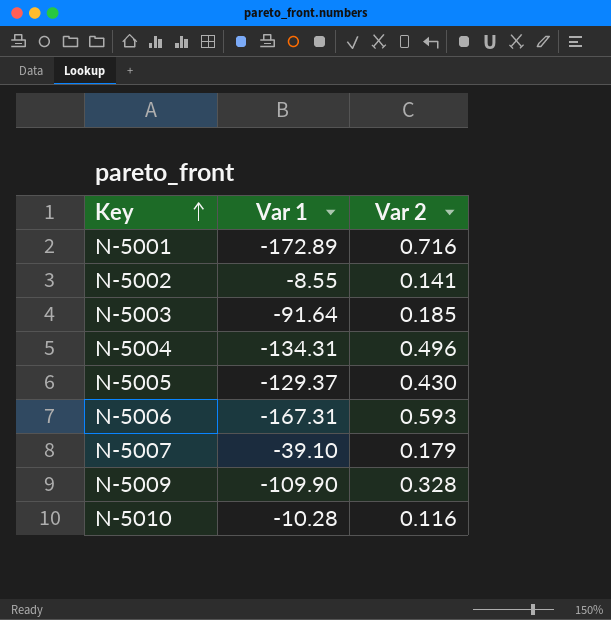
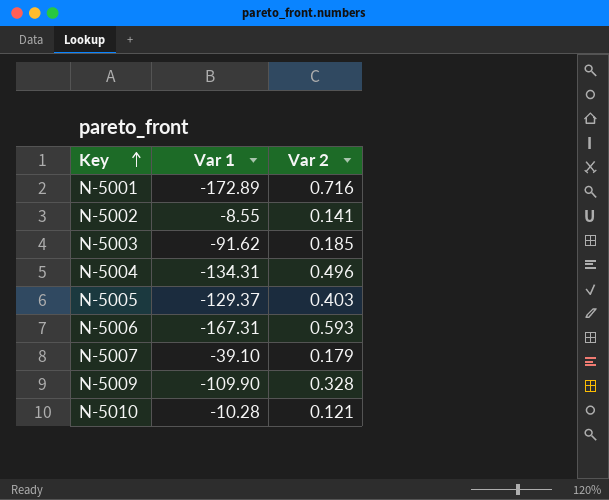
N-5003 | Var 1: -91.64 -> -91.62
N-5005 | Var 2: 0.430 -> 0.403
N-5010 | Var 2: 0.116 -> 0.121

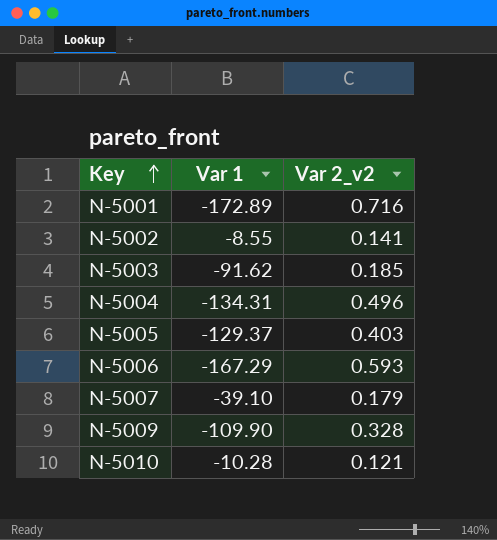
column name: Var 2 -> Var 2_v2
N-5006 | Var 1: -167.31 -> -167.29

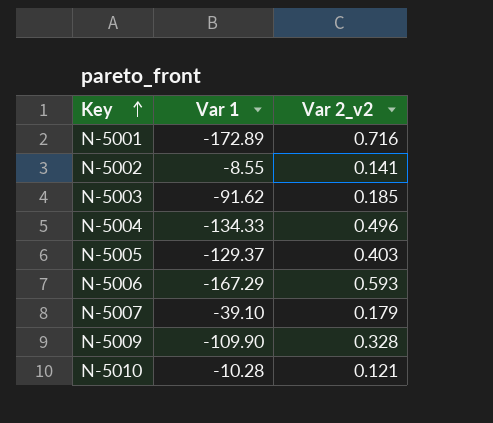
N-5004 | Var 1: -134.31 -> -134.33

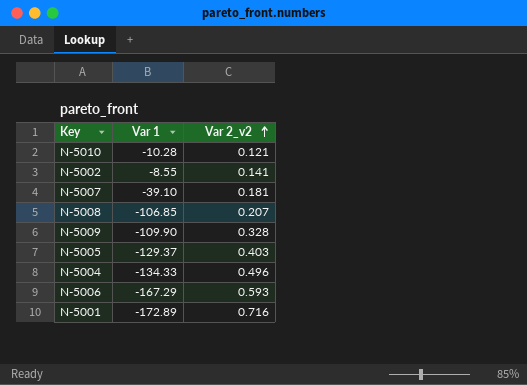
row order: Key ascending -> Var 2_v2 ascending
row N-5003: -91.62 | 0.185 -> none
N-5007 | Var 2_v2: 0.179 -> 0.181
row N-5008: none -> -106.85 | 0.207

